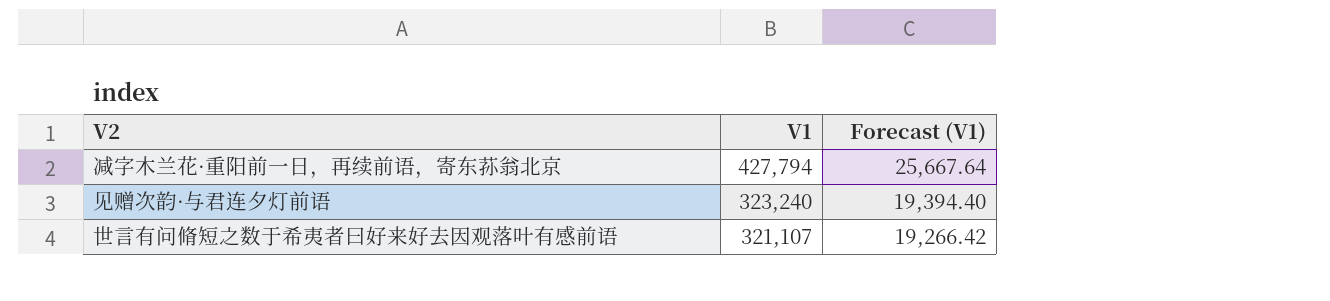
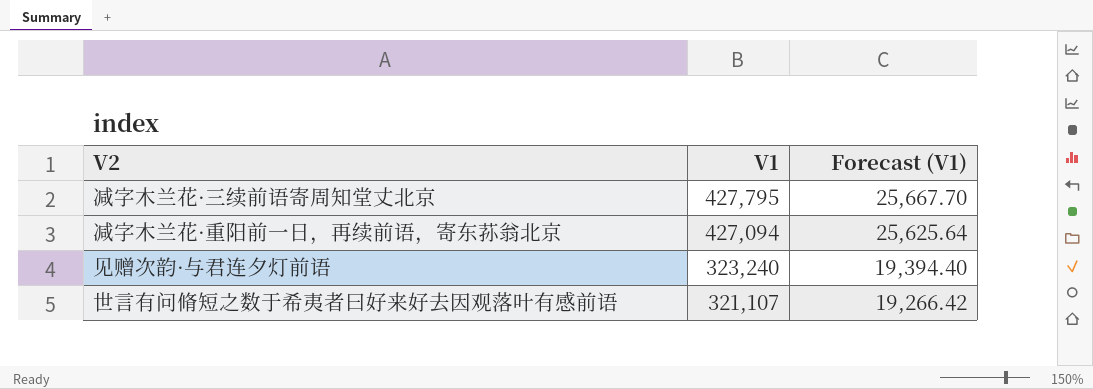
row 减字木兰花·三续前语寄周知堂丈北京: none -> 427,795 | 25,667.70
减字木兰花·重阳前一日，再续前语，寄东荪翁北京 | V1: 427,794 -> 427,094
减字木兰花·重阳前一日，再续前语，寄东荪翁北京 | Forecast (V1): 25,667.64 -> 25,625.64

